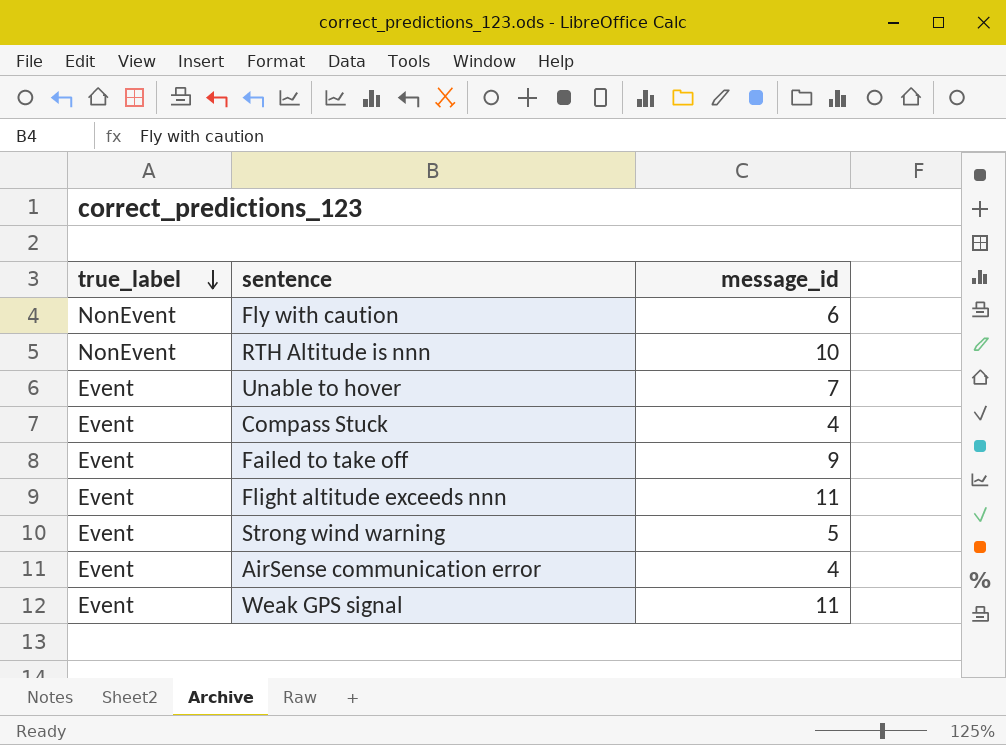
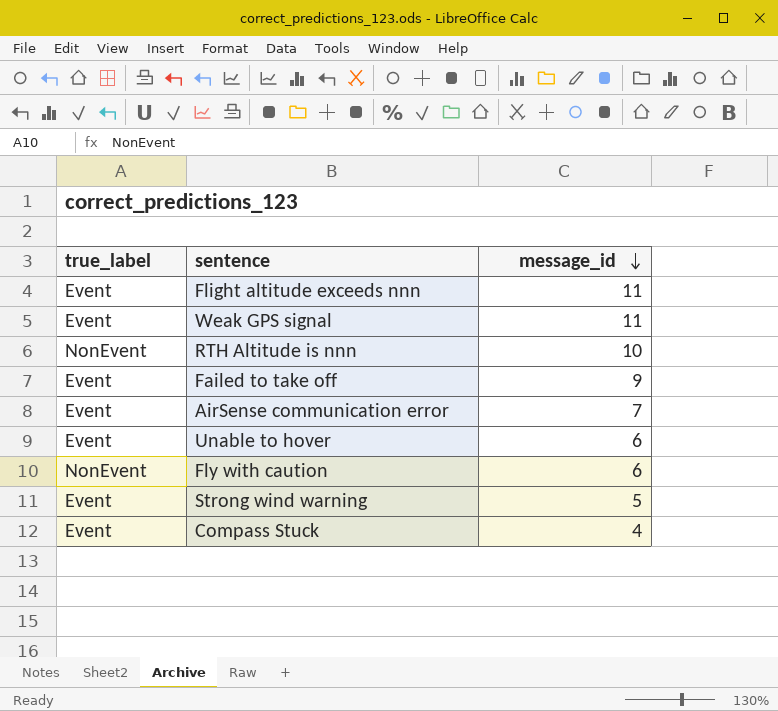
row order: true_label descending -> message_id descending
AirSense communication error | message_id: 4 -> 7
Unable to hover | message_id: 7 -> 6

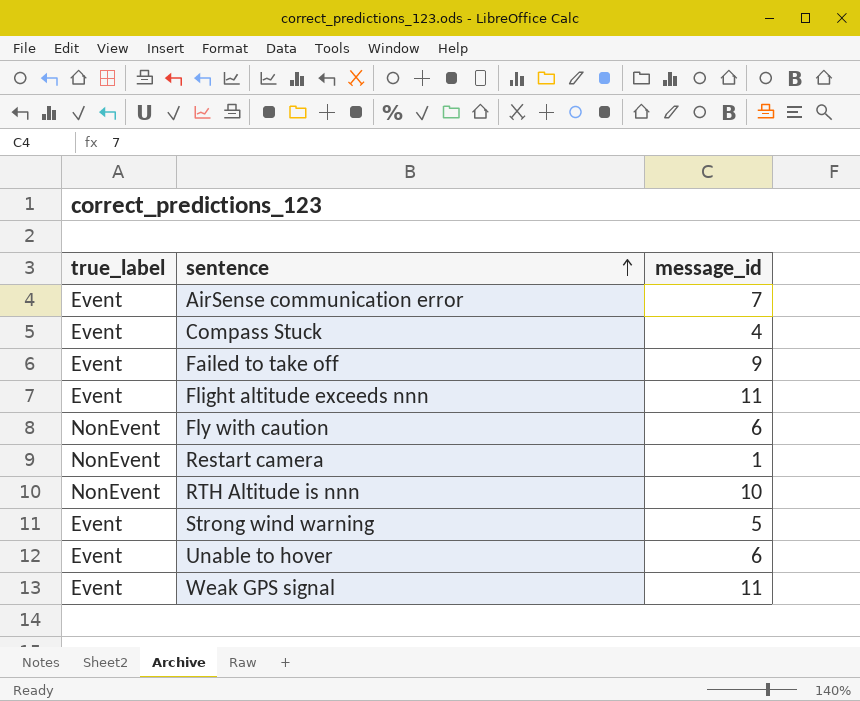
row order: message_id descending -> sentence ascending
row Restart camera: none -> NonEvent | 1

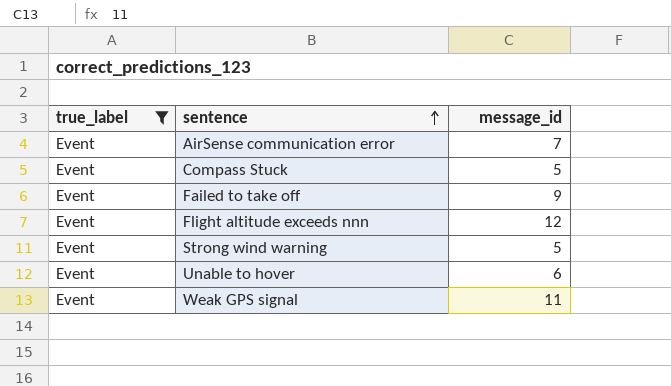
filter: none -> true_label = Event
Compass Stuck | message_id: 4 -> 5
Flight altitude exceeds nnn | message_id: 11 -> 12

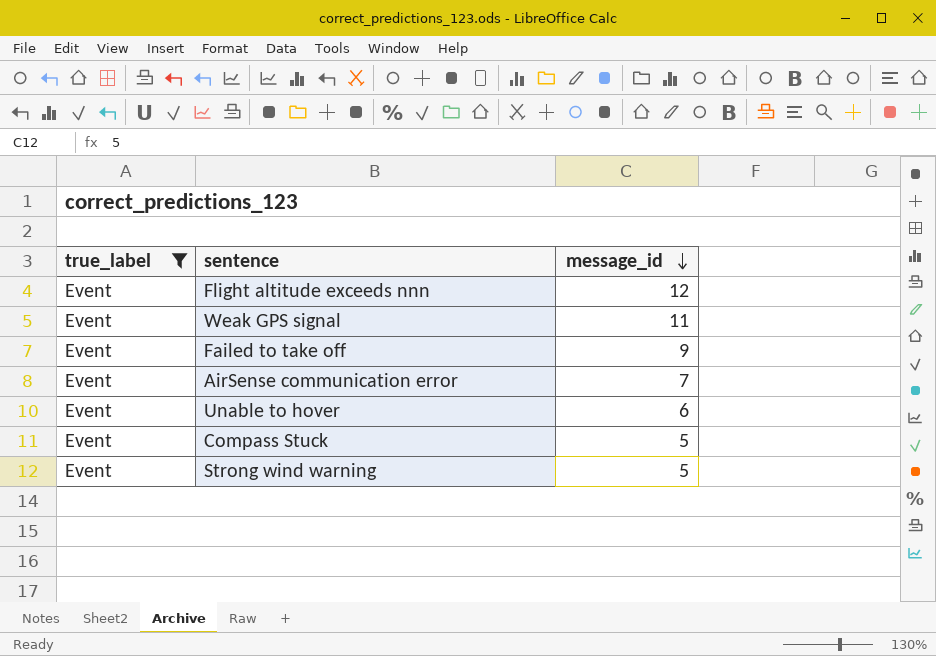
row order: sentence ascending -> message_id descending

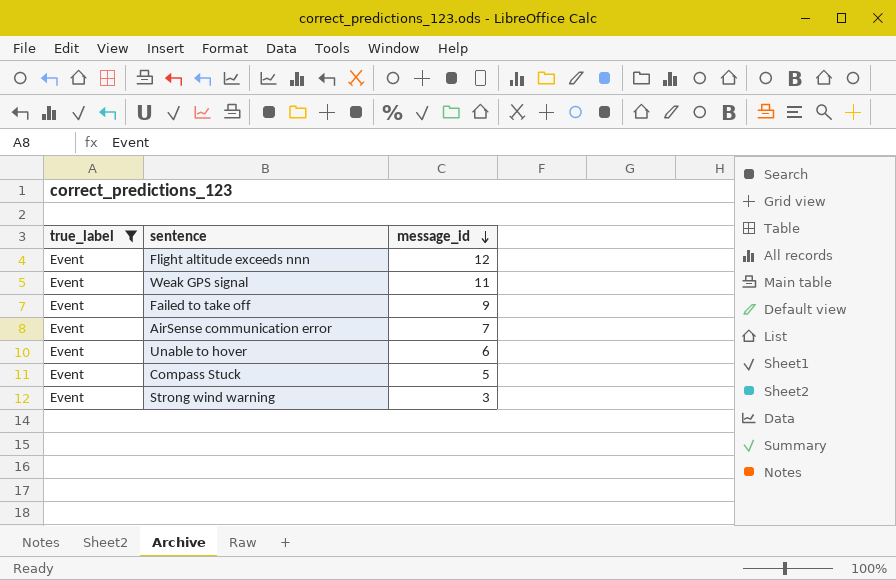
Strong wind warning | message_id: 5 -> 3

